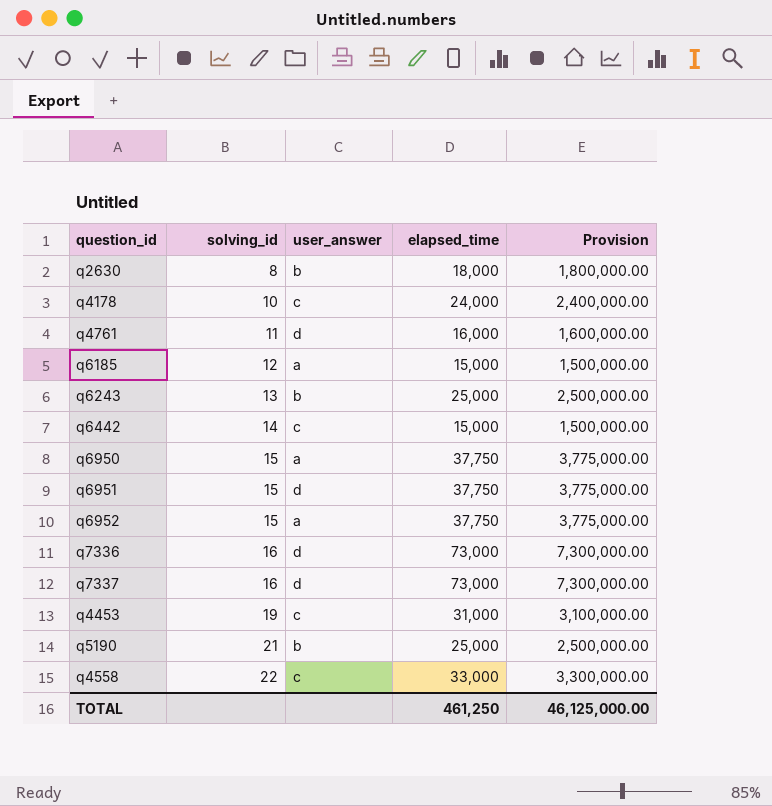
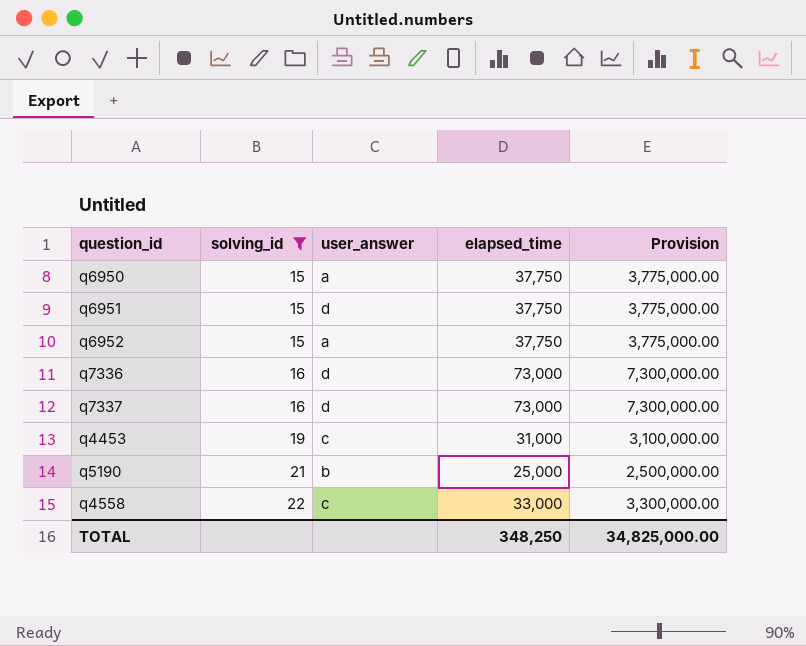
filter: none -> solving_id >= 15
TOTAL | elapsed_time: 461,250 -> 348,250
TOTAL | Provision: 46,125,000.00 -> 34,825,000.00

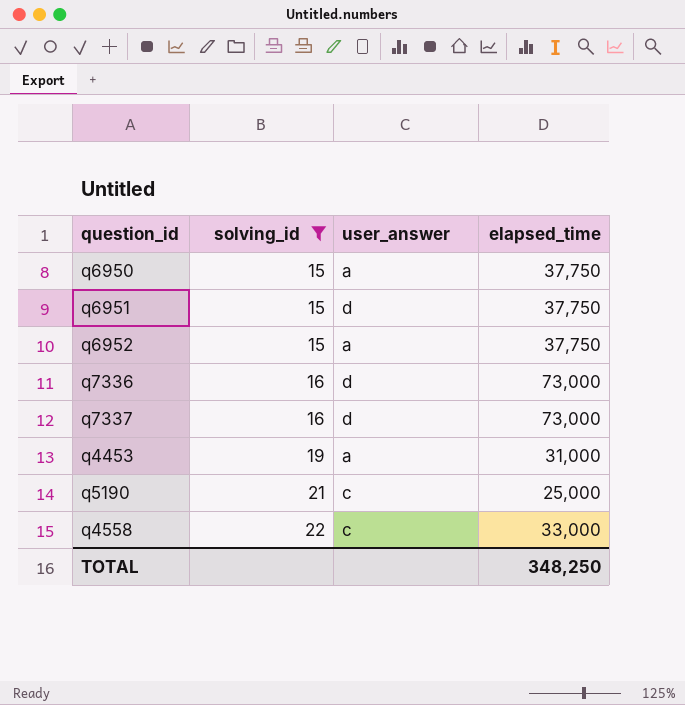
column Provision | formula: [elapsed_time] * 100 -> none
q4453 | user_answer: c -> a
q5190 | user_answer: b -> c

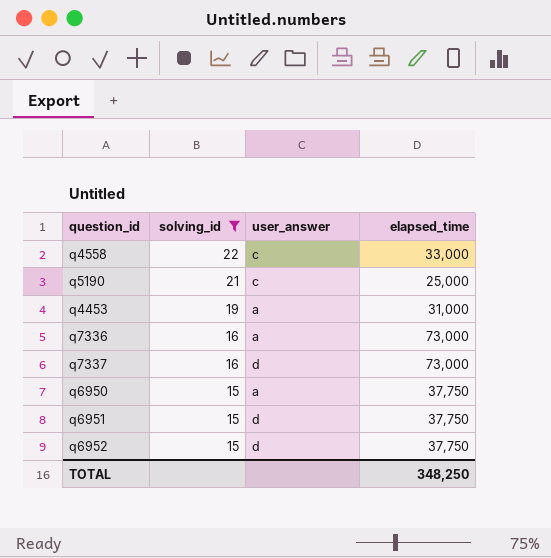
row order: solving_id ascending -> solving_id descending
q7336 | user_answer: d -> a
q6952 | user_answer: a -> d

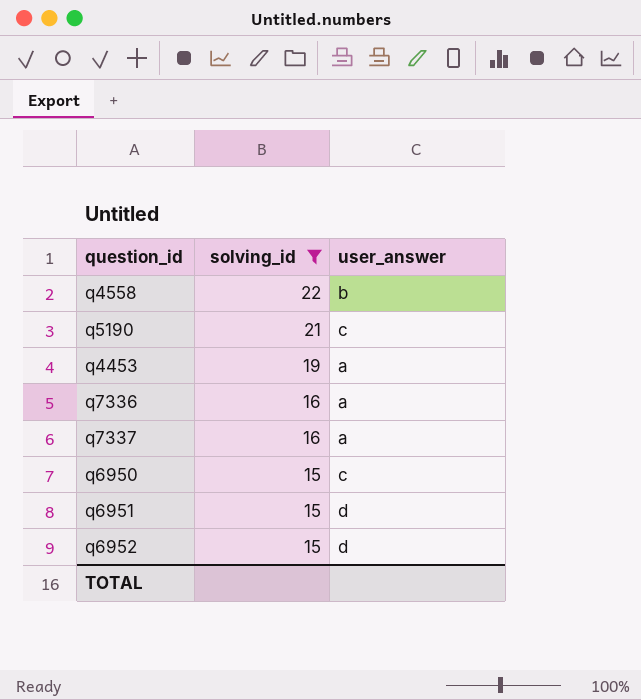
column elapsed_time | position: 4 -> none
q4558 | user_answer: c -> b
q7337 | user_answer: d -> a
q6950 | user_answer: a -> c

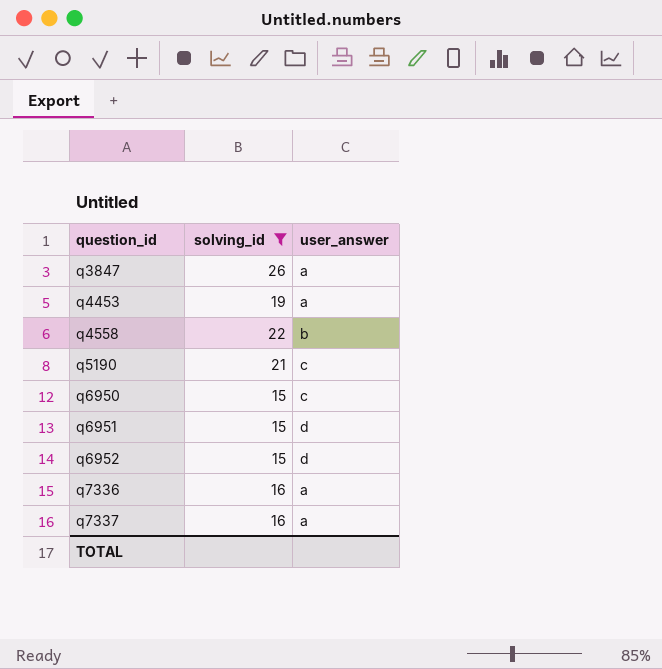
row order: solving_id descending -> question_id ascending
row q3847: none -> 26 | a

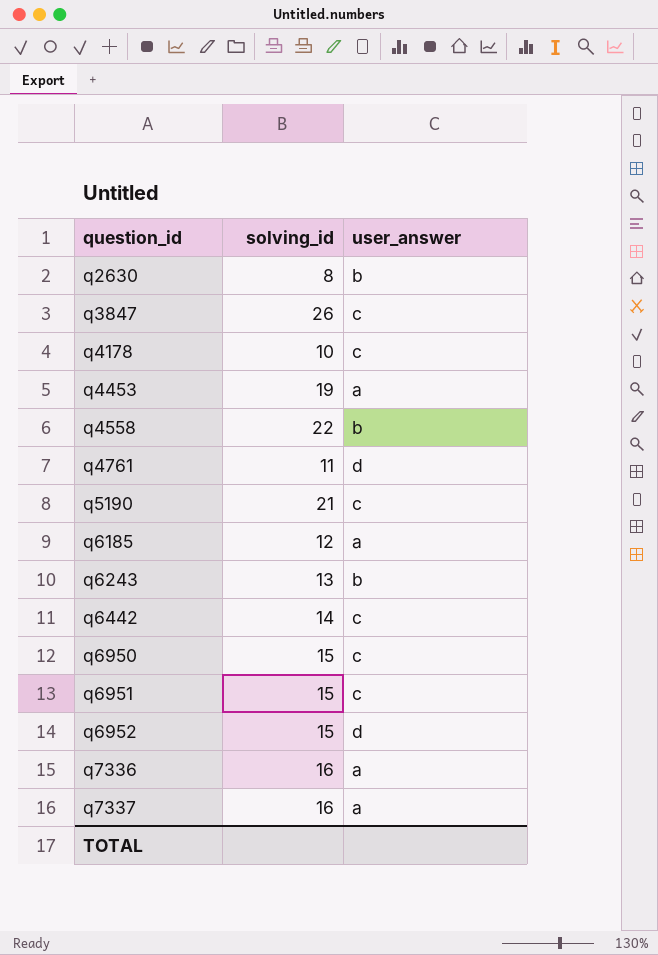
filter: solving_id >= 15 -> none
q3847 | user_answer: a -> c
q6951 | user_answer: d -> c

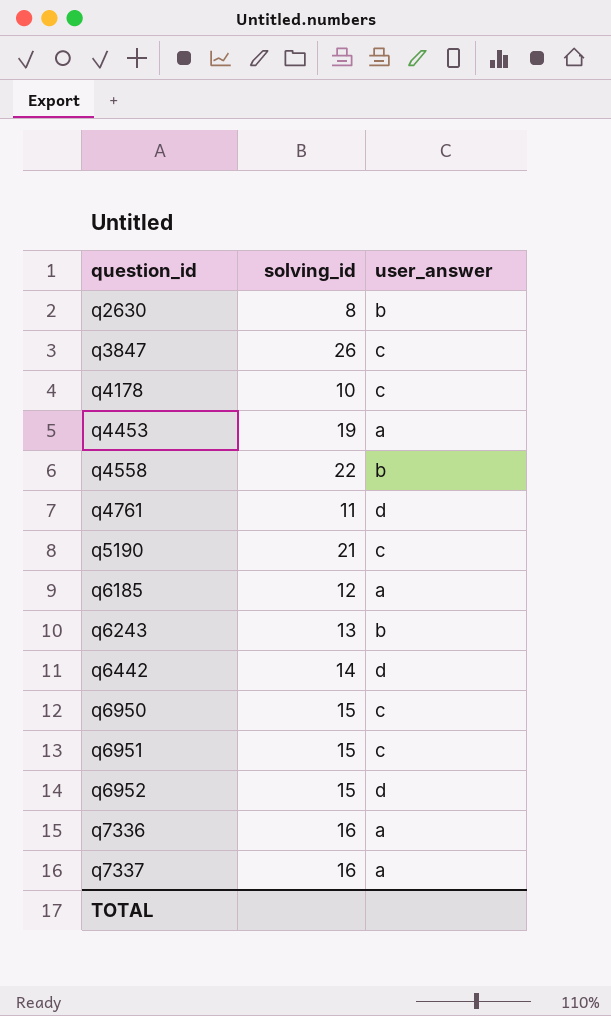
q6442 | user_answer: c -> d

